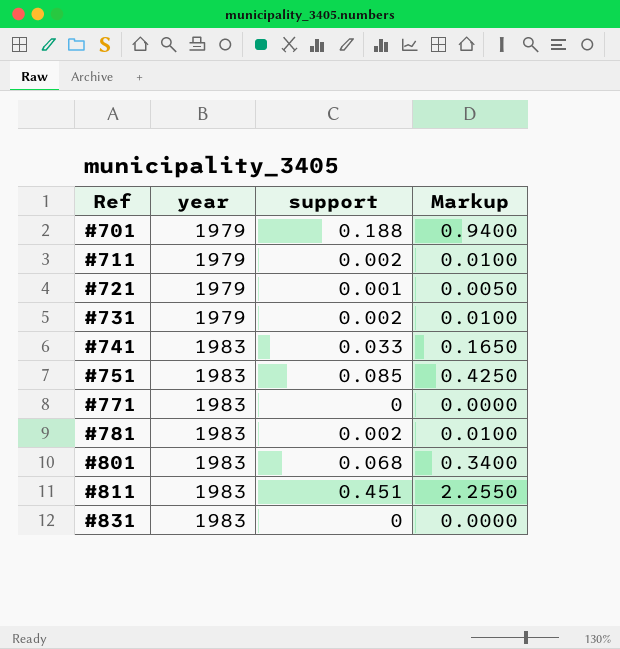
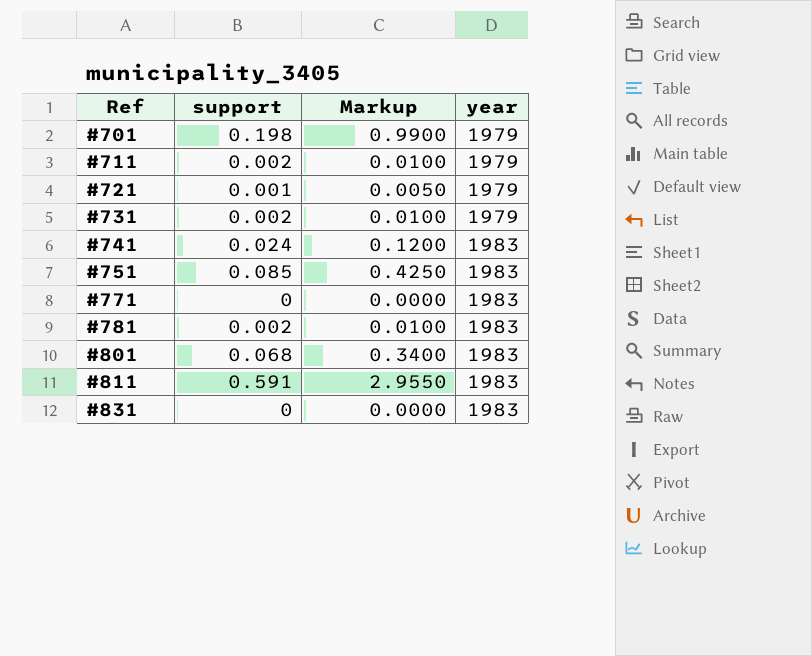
column year | position: 2 -> 4
#701 | support: 0.188 -> 0.198
#701 | Markup: 0.9400 -> 0.9900
#741 | support: 0.033 -> 0.024
#741 | Markup: 0.1650 -> 0.1200
#811 | support: 0.451 -> 0.591
#811 | Markup: 2.2550 -> 2.9550

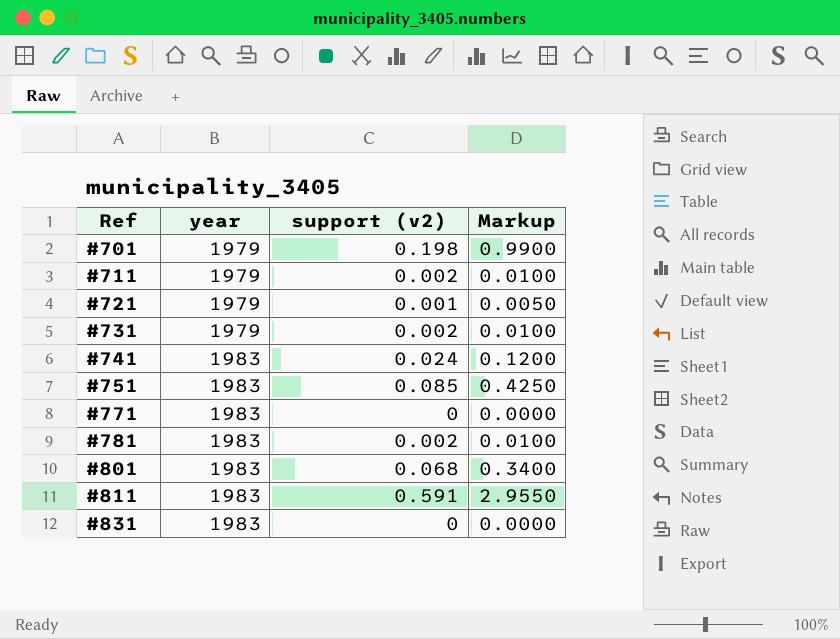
column year | position: 4 -> 2
column name: support -> support (v2)

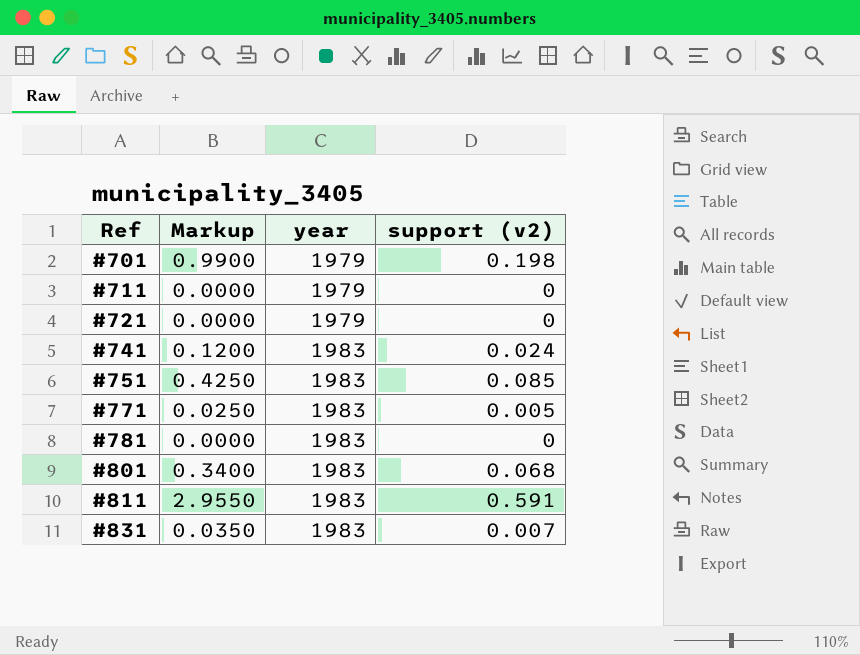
column Markup | position: 4 -> 2
row #731: 1979 | 0.002 | 0.0100 -> none
#711 | Markup: 0.0100 -> 0.0000
#711 | support (v2): 0.002 -> 0
#721 | Markup: 0.0050 -> 0.0000
#721 | support (v2): 0.001 -> 0
#771 | Markup: 0.0000 -> 0.0250
#771 | support (v2): 0 -> 0.005
#781 | Markup: 0.0100 -> 0.0000
#781 | support (v2): 0.002 -> 0
#831 | Markup: 0.0000 -> 0.0350
#831 | support (v2): 0 -> 0.007

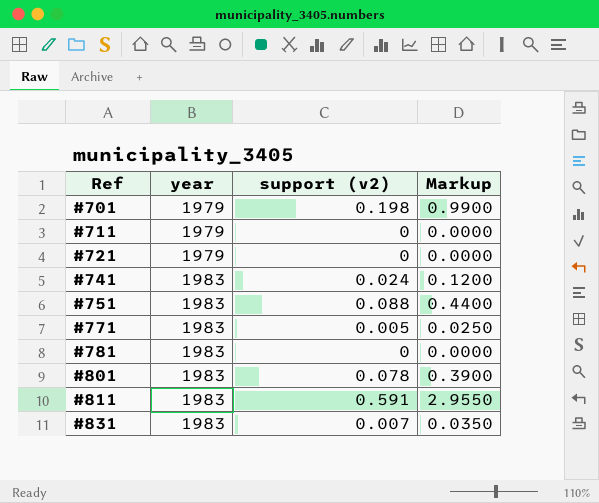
column Markup | position: 2 -> 4
#751 | support (v2): 0.085 -> 0.088
#751 | Markup: 0.4250 -> 0.4400
#801 | support (v2): 0.068 -> 0.078
#801 | Markup: 0.3400 -> 0.3900

